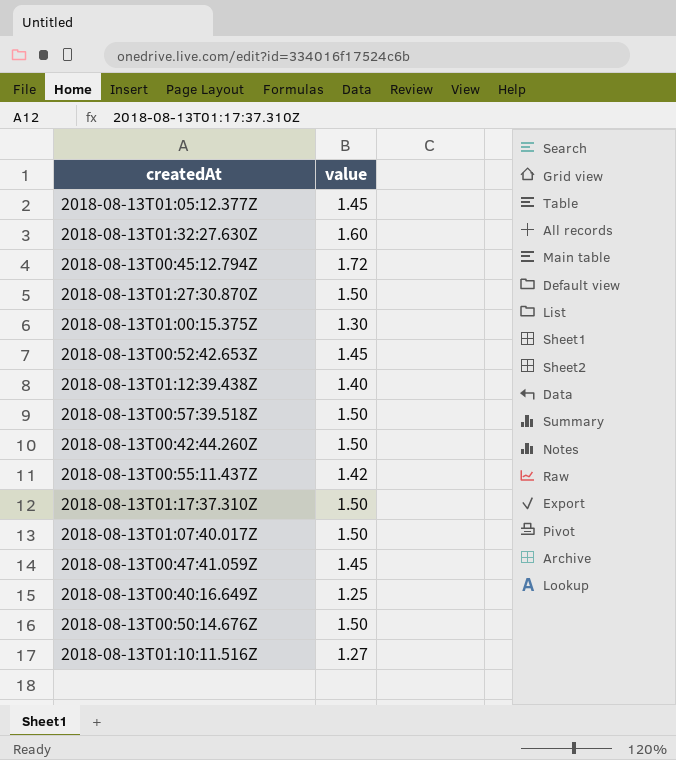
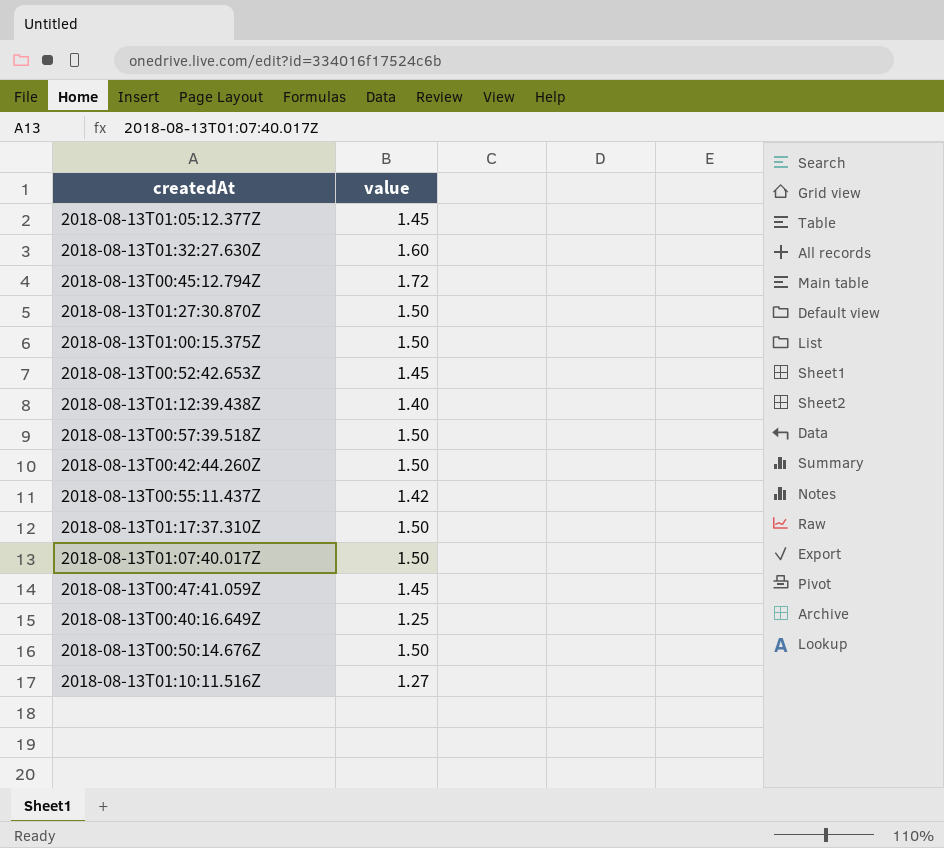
2018-08-13T01:00:15.375Z | value: 1.30 -> 1.50

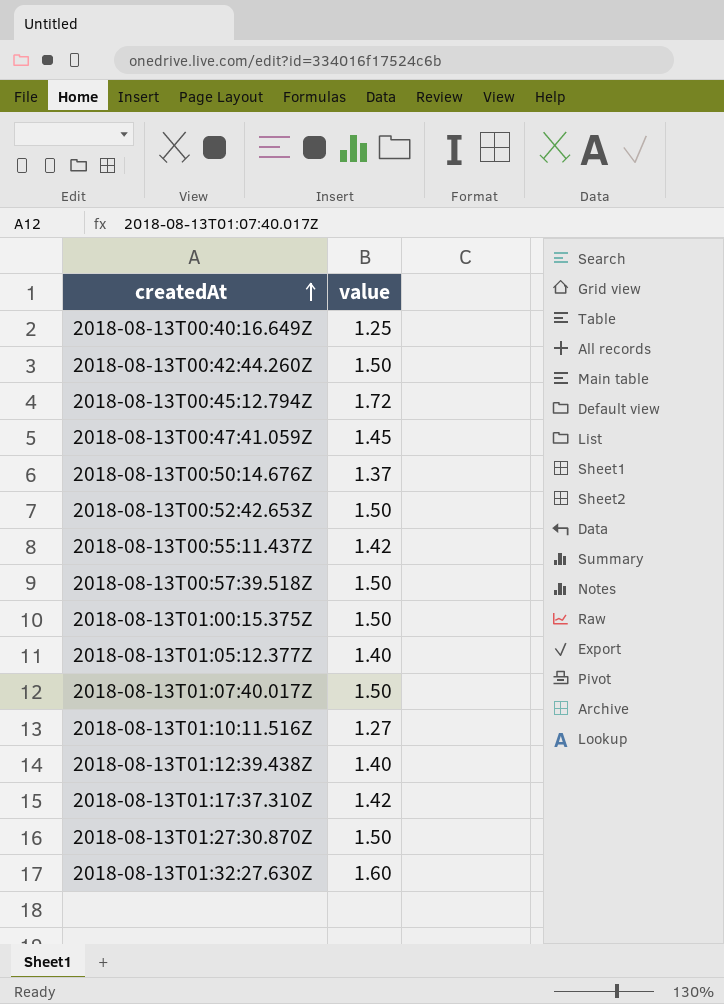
row order: none -> createdAt ascending
2018-08-13T00:50:14.676Z | value: 1.50 -> 1.37
2018-08-13T00:52:42.653Z | value: 1.45 -> 1.50
2018-08-13T01:05:12.377Z | value: 1.45 -> 1.40
2018-08-13T01:17:37.310Z | value: 1.50 -> 1.42

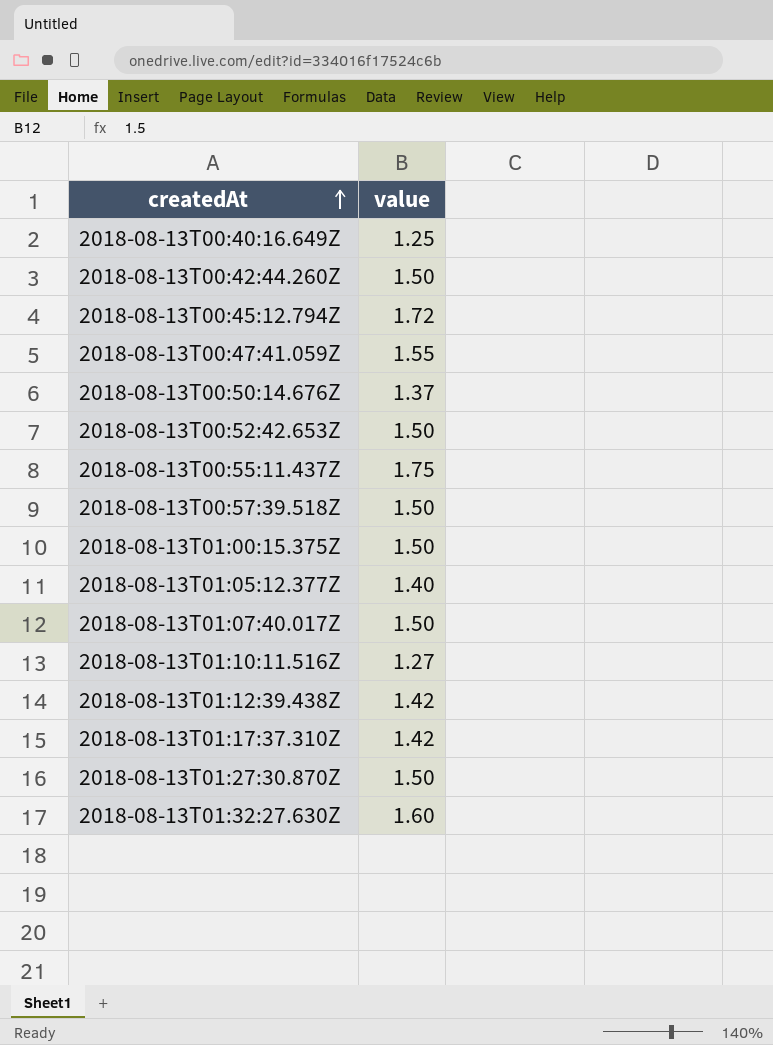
2018-08-13T00:47:41.059Z | value: 1.45 -> 1.55
2018-08-13T00:55:11.437Z | value: 1.42 -> 1.75
2018-08-13T01:12:39.438Z | value: 1.40 -> 1.42

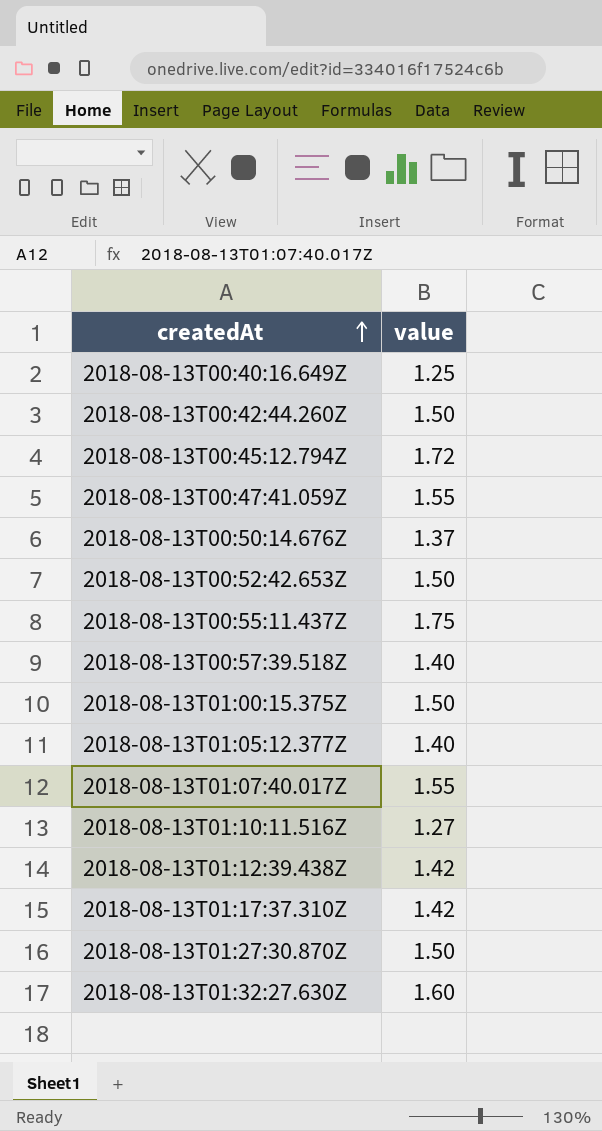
2018-08-13T00:57:39.518Z | value: 1.50 -> 1.40
2018-08-13T01:07:40.017Z | value: 1.50 -> 1.55

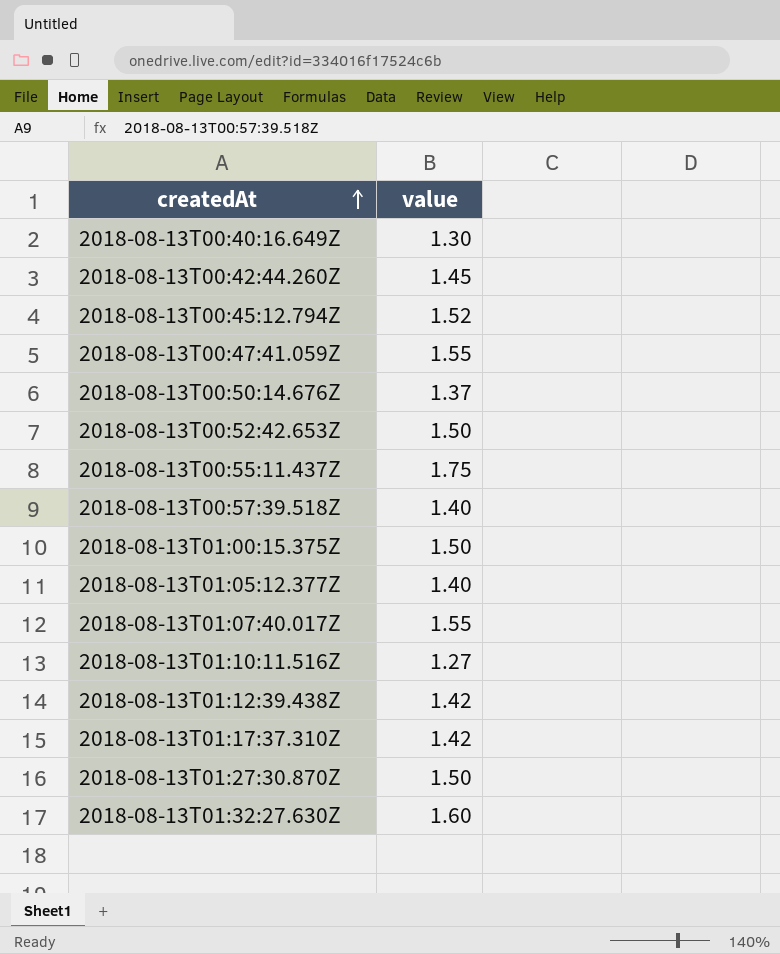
2018-08-13T00:40:16.649Z | value: 1.25 -> 1.30
2018-08-13T00:42:44.260Z | value: 1.50 -> 1.45
2018-08-13T00:45:12.794Z | value: 1.72 -> 1.52

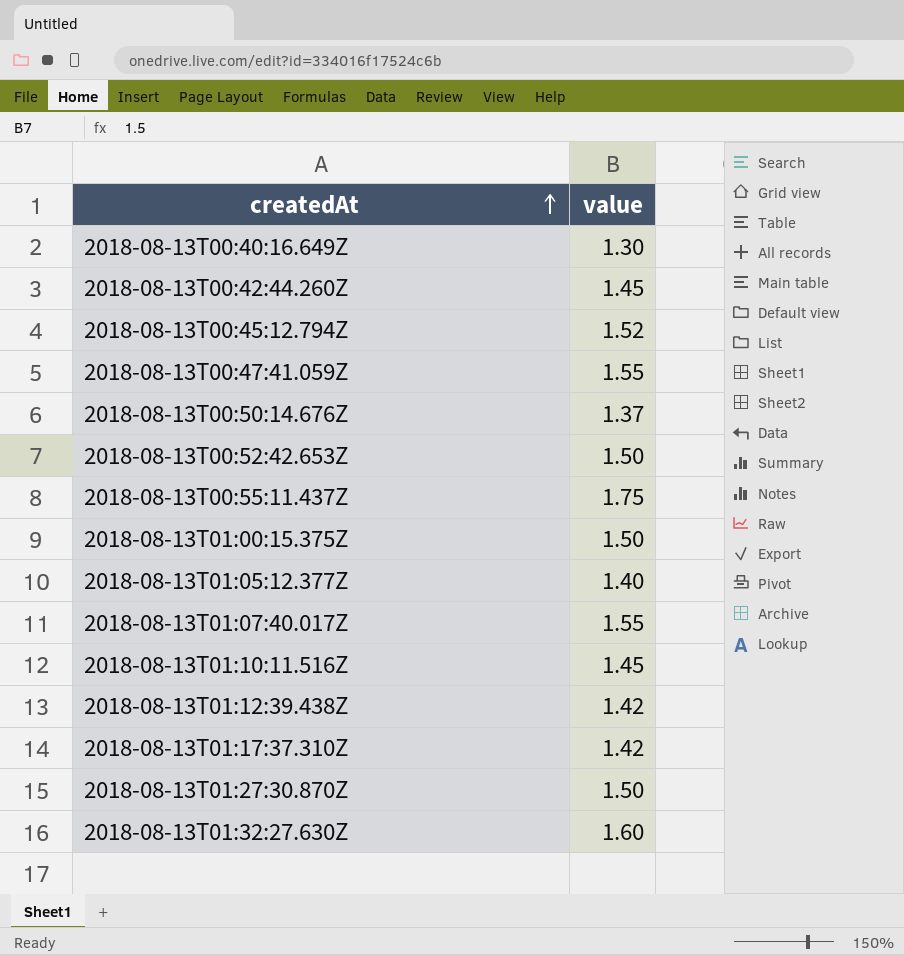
row 2018-08-13T00:57:39.518Z: 1.40 -> none
2018-08-13T01:10:11.516Z | value: 1.27 -> 1.45

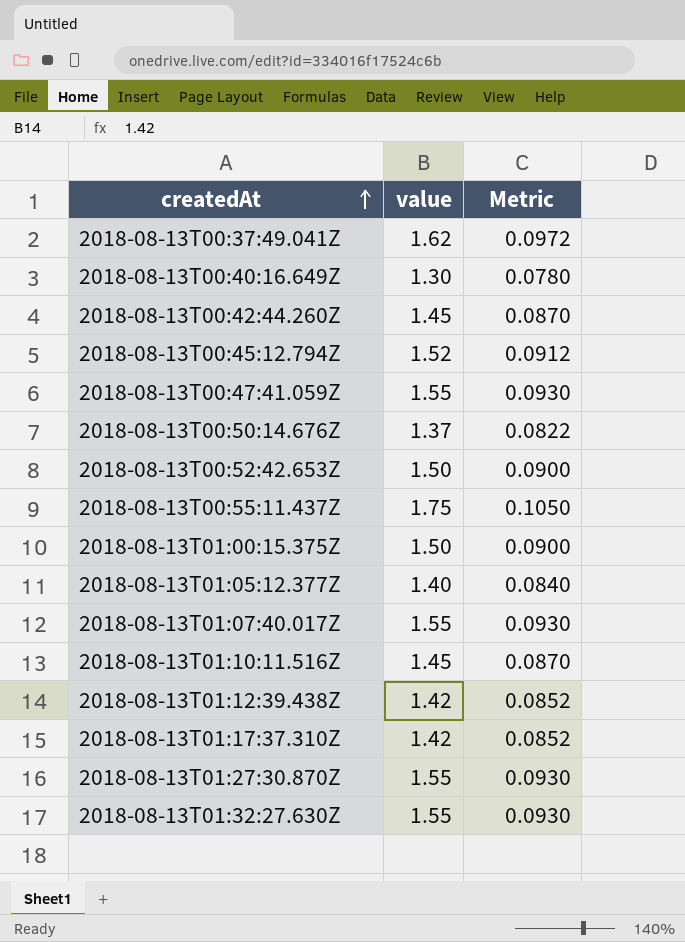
column Metric | formula: none -> [value] * 0.06
row 2018-08-13T00:37:49.041Z: none -> 1.62 | 0.0972
2018-08-13T01:27:30.870Z | value: 1.50 -> 1.55
2018-08-13T01:32:27.630Z | value: 1.60 -> 1.55

